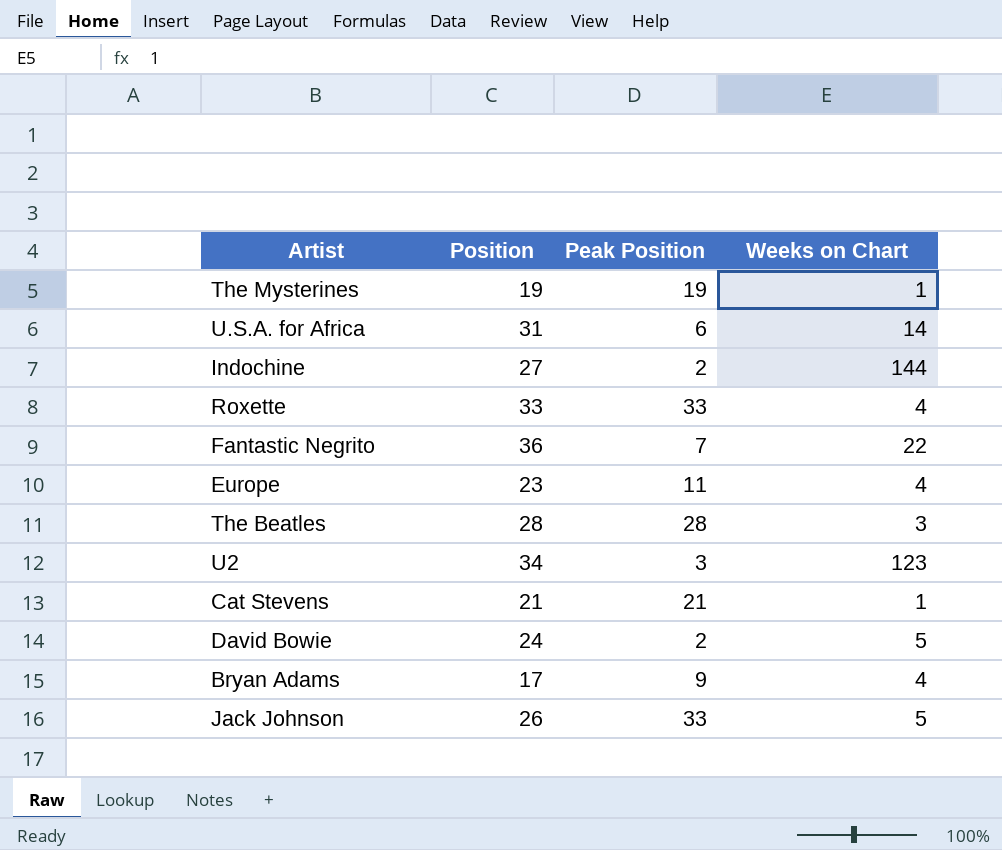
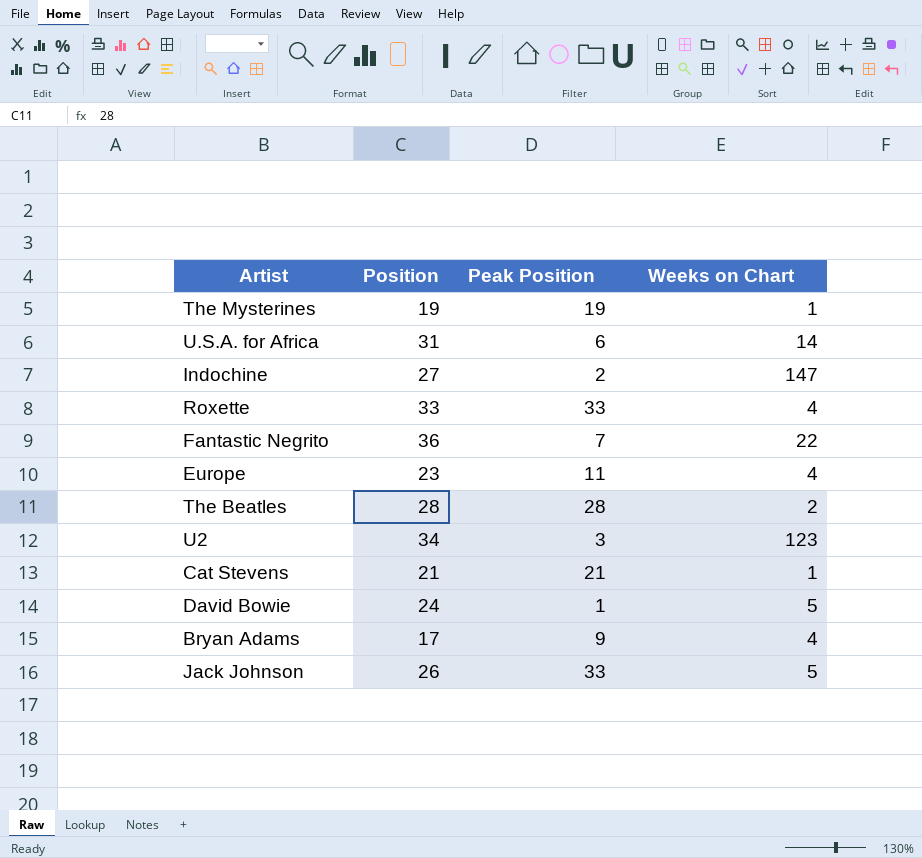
Indochine | Weeks on Chart: 144 -> 147
The Beatles | Weeks on Chart: 3 -> 2
David Bowie | Peak Position: 2 -> 1

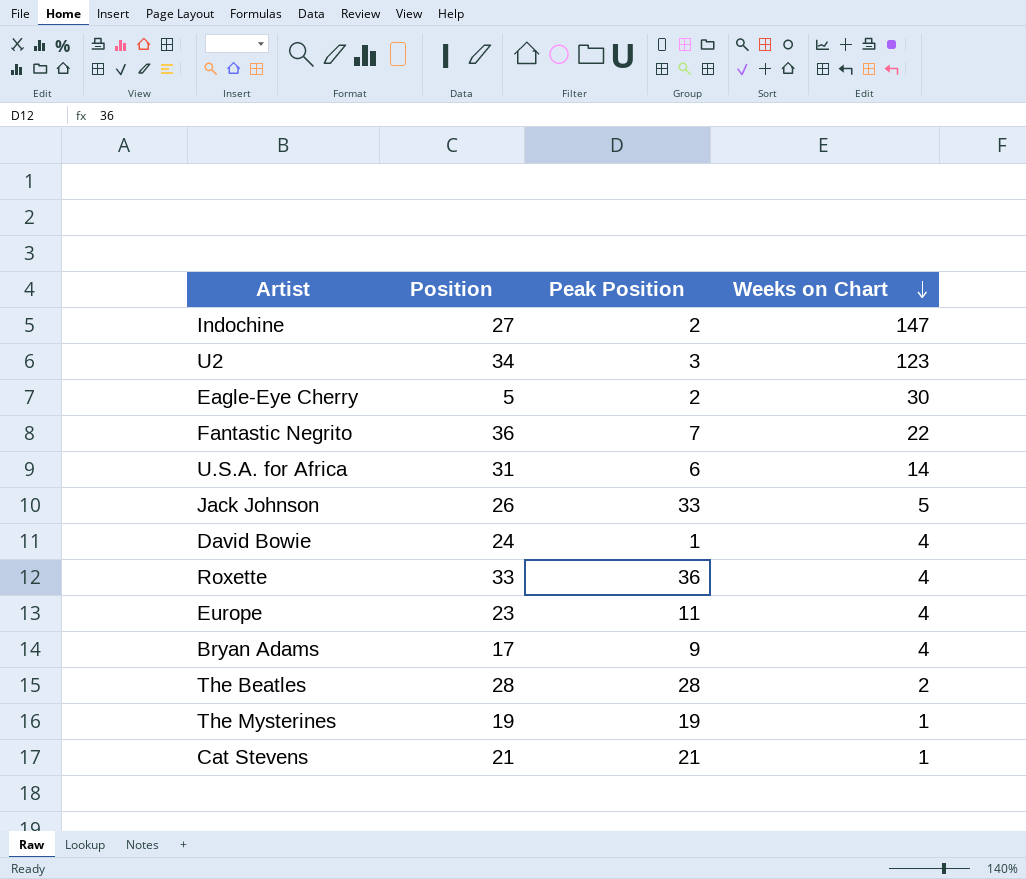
row order: none -> Weeks on Chart descending
row Eagle-Eye Cherry: none -> 5 | 2 | 30
David Bowie | Weeks on Chart: 5 -> 4
Roxette | Peak Position: 33 -> 36

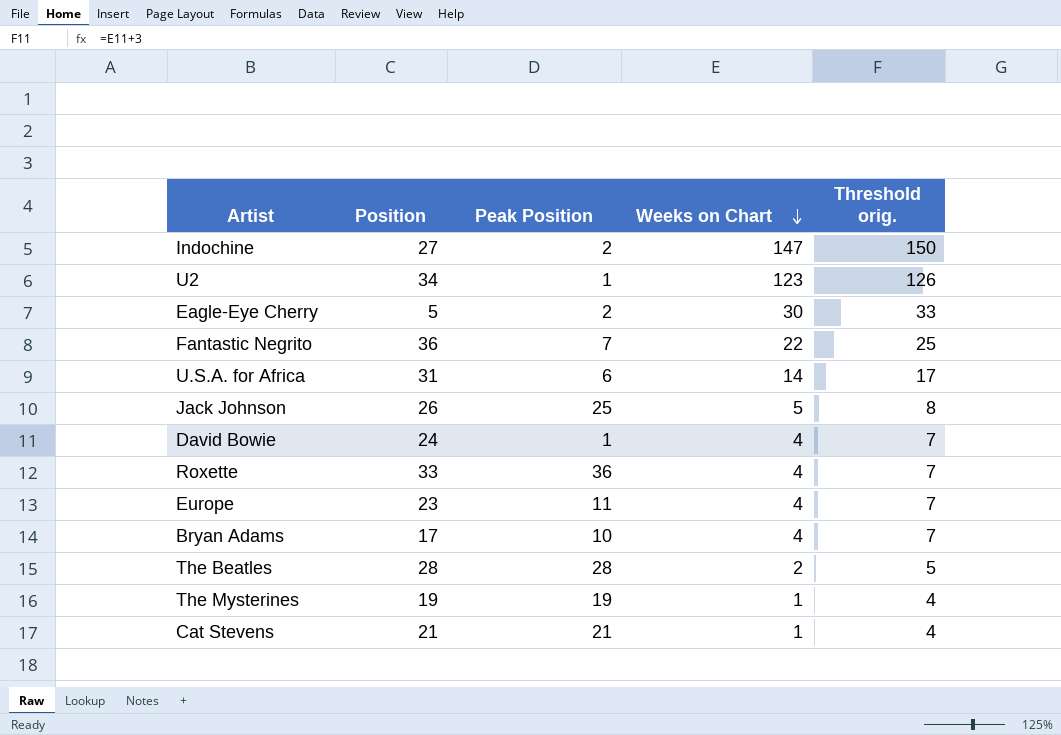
column Threshold orig. | formula: none -> [Weeks on Chart] + 3
U2 | Peak Position: 3 -> 1
Jack Johnson | Peak Position: 33 -> 25
Bryan Adams | Peak Position: 9 -> 10

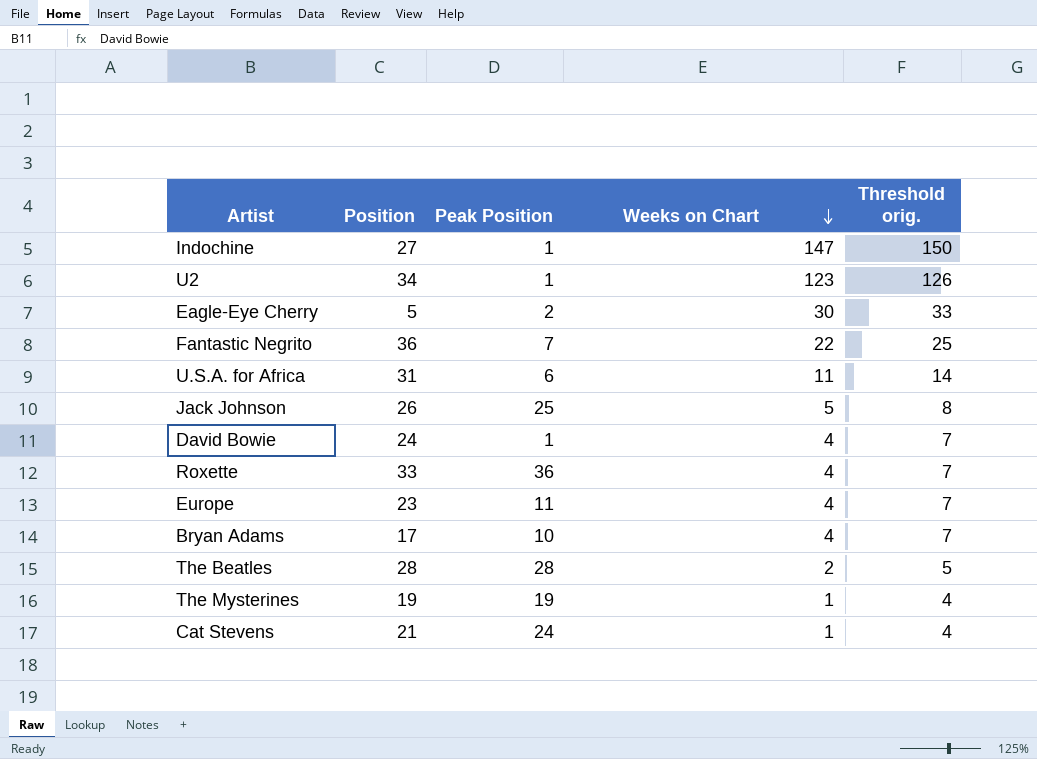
Indochine | Peak Position: 2 -> 1
U.S.A. for Africa | Weeks on Chart: 14 -> 11
U.S.A. for Africa | Threshold orig.: 17 -> 14
Cat Stevens | Peak Position: 21 -> 24

